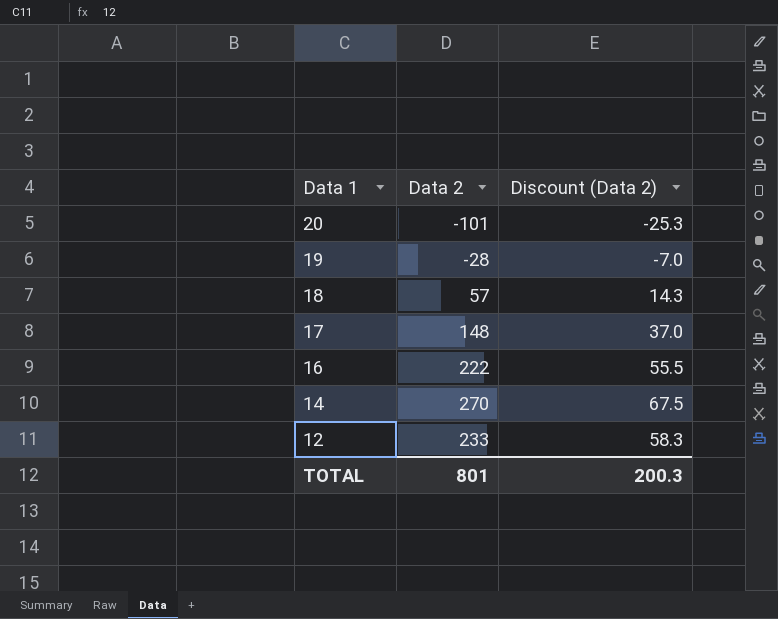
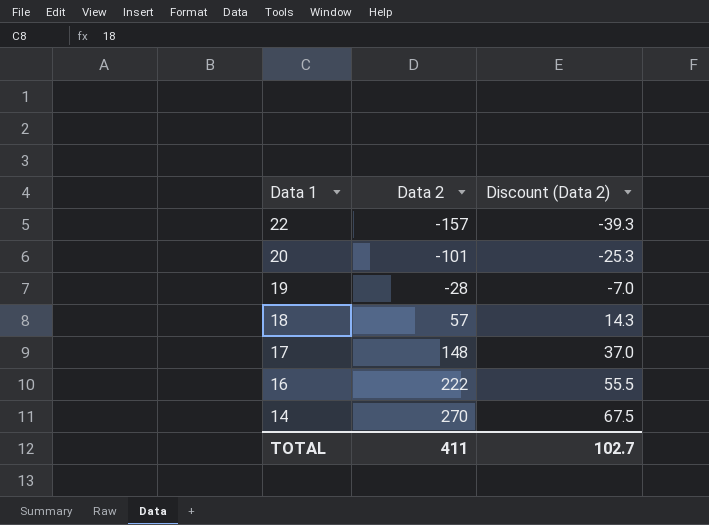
row 12: 233 | 58.3 -> none
row 22: none -> -157 | -39.3
TOTAL | Data 2: 801 -> 411
TOTAL | Discount (Data 2): 200.3 -> 102.7

